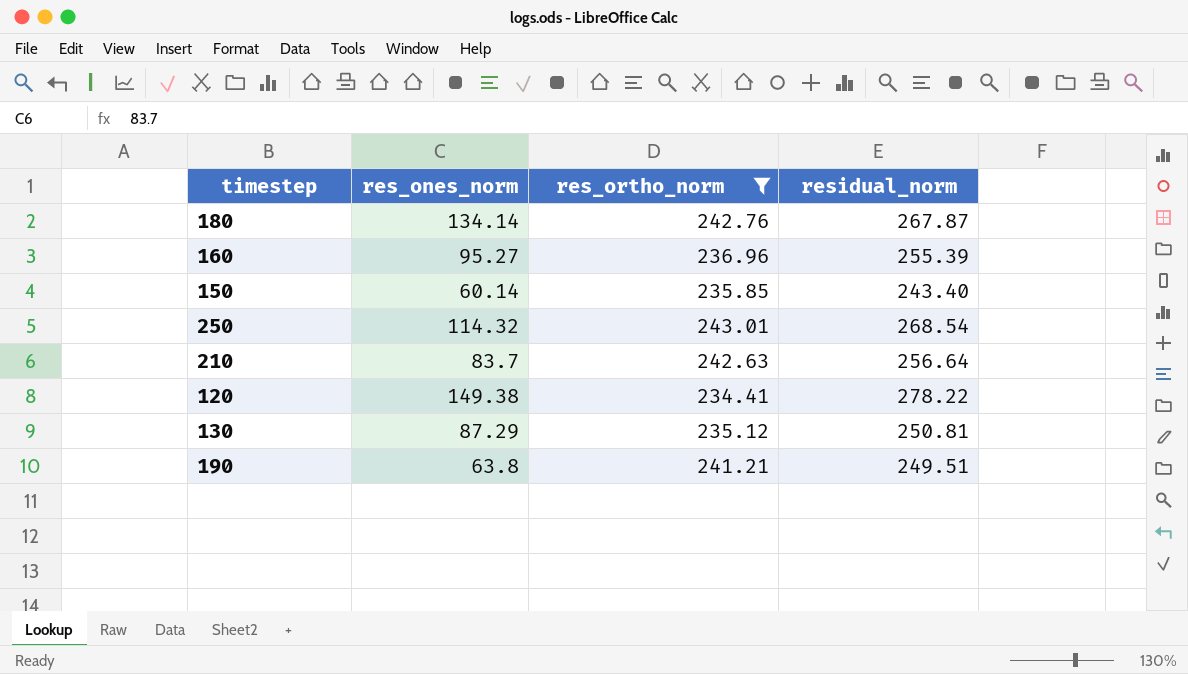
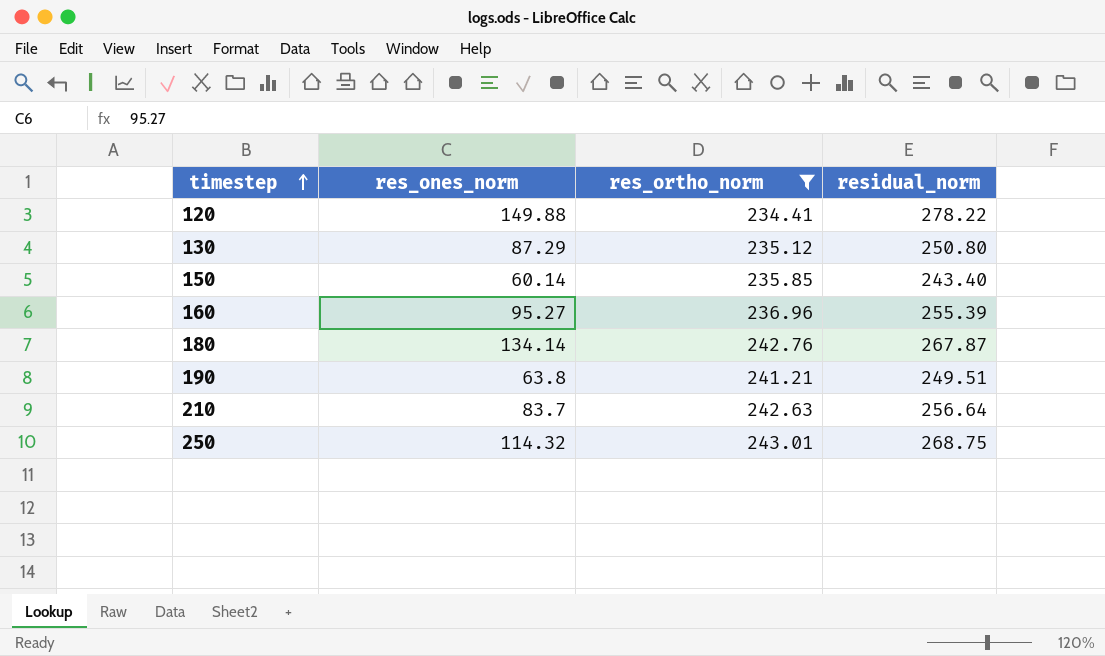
row order: none -> timestep ascending
120 | res_ones_norm: 149.38 -> 149.88
130 | residual_norm: 250.81 -> 250.80
250 | residual_norm: 268.54 -> 268.75

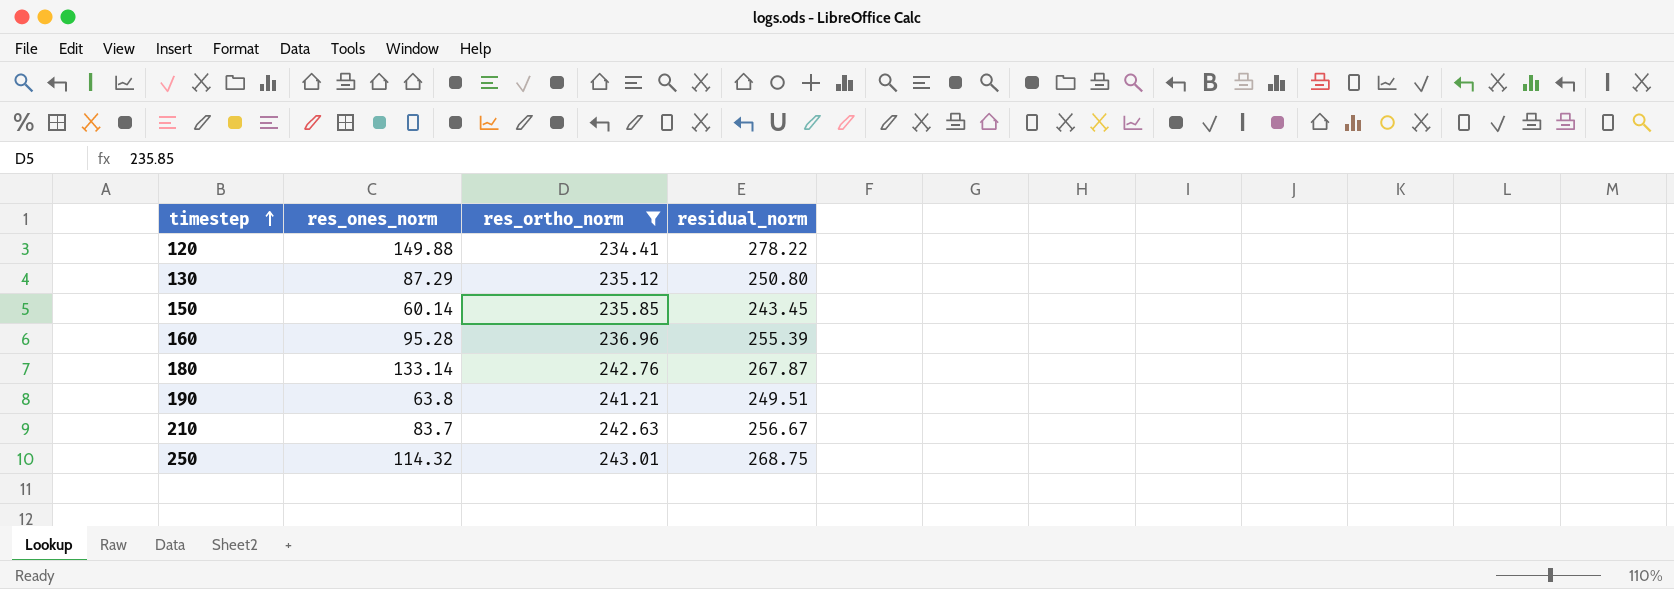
150 | residual_norm: 243.40 -> 243.45
160 | res_ones_norm: 95.27 -> 95.28
180 | res_ones_norm: 134.14 -> 133.14
210 | residual_norm: 256.64 -> 256.67

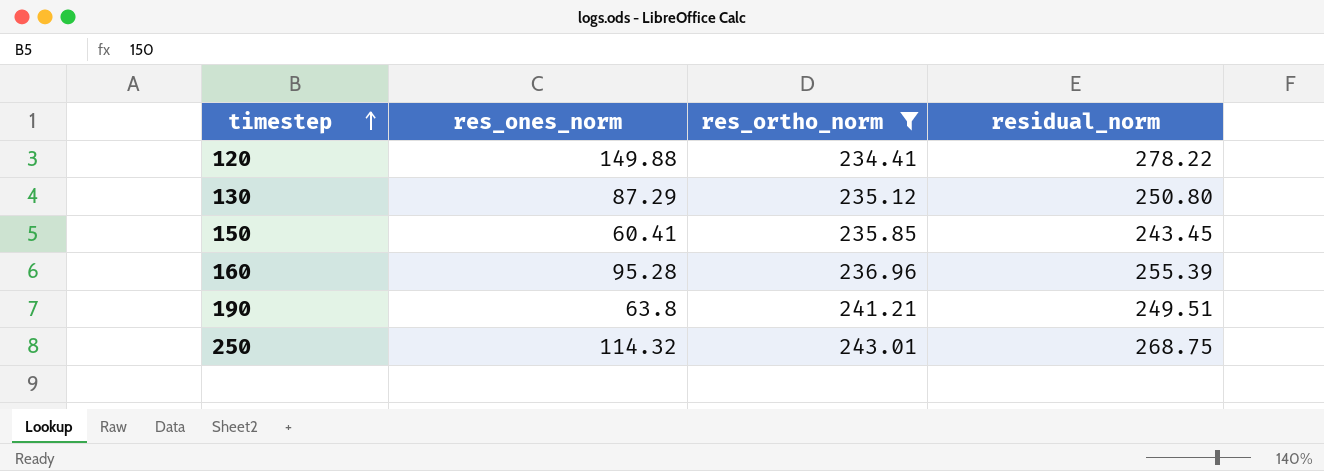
row 180: 133.14 | 242.76 | 267.87 -> none
row 210: 83.7 | 242.63 | 256.67 -> none
150 | res_ones_norm: 60.14 -> 60.41

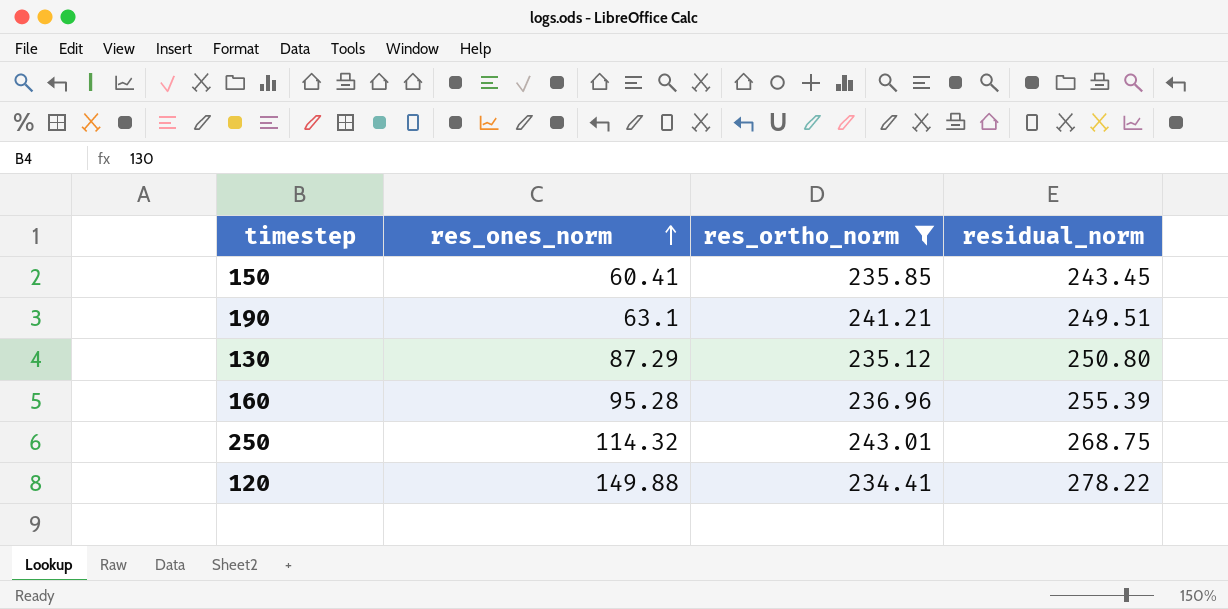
row order: timestep ascending -> res_ones_norm ascending
190 | res_ones_norm: 63.8 -> 63.1

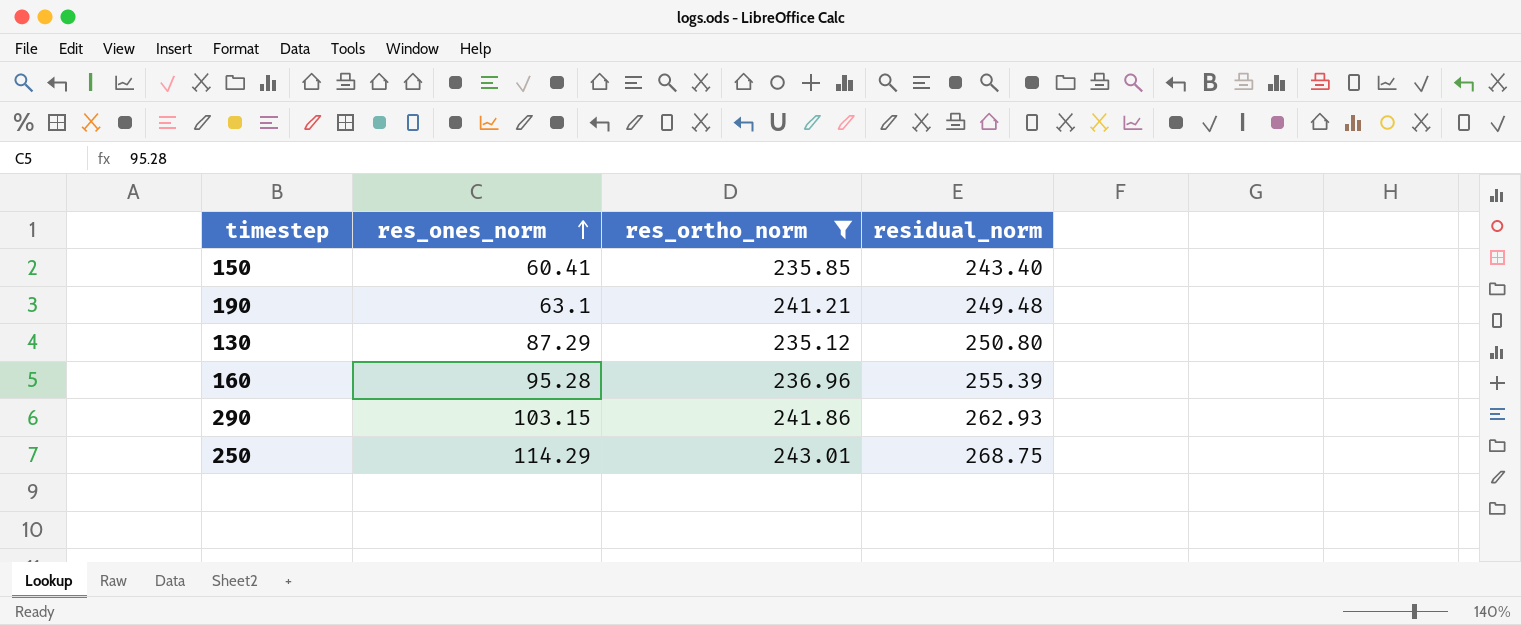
row 120: 149.88 | 234.41 | 278.22 -> none
150 | residual_norm: 243.45 -> 243.40
190 | residual_norm: 249.51 -> 249.48
row 290: none -> 103.15 | 241.86 | 262.93
250 | res_ones_norm: 114.32 -> 114.29

